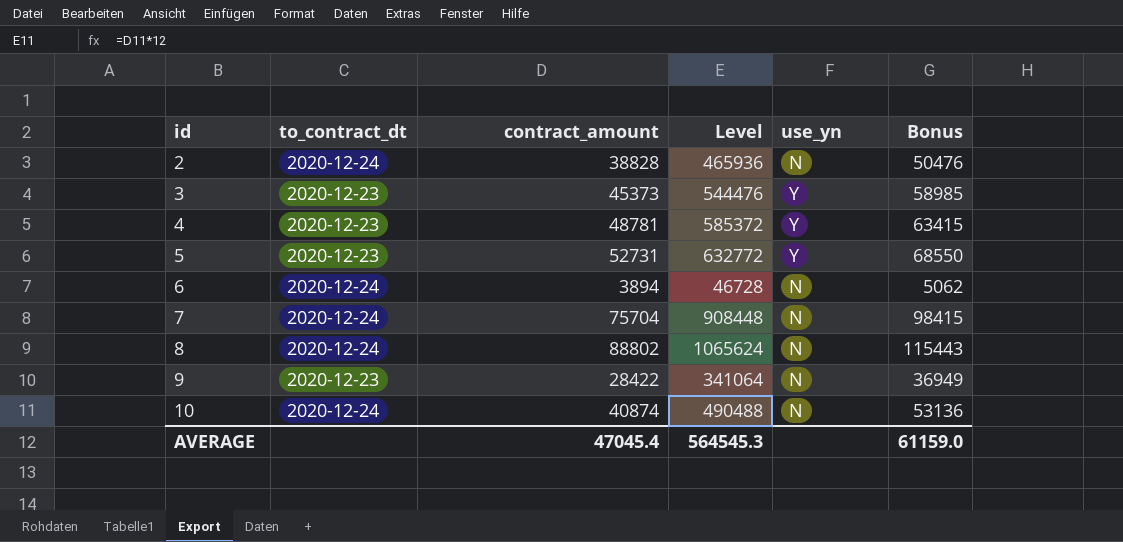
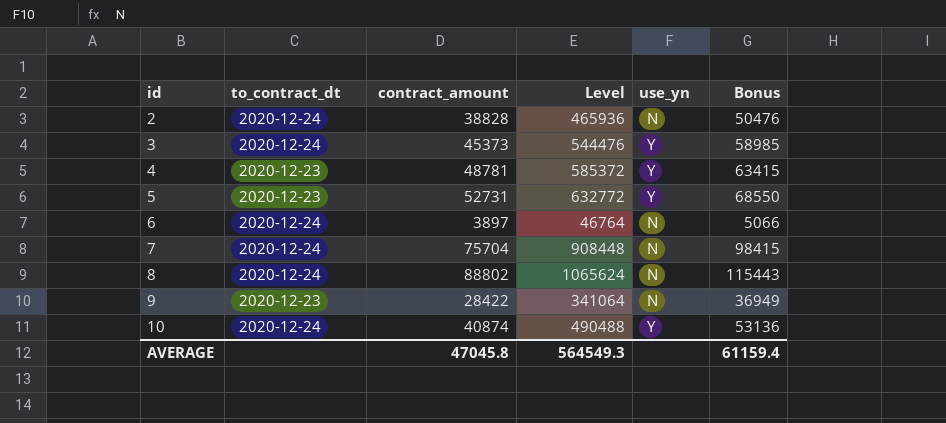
3 | to_contract_dt: 2020-12-23 -> 2020-12-24
6 | contract_amount: 3894 -> 3897
6 | Level: 46728 -> 46764
6 | Bonus: 5062 -> 5066
10 | use_yn: N -> Y
AVERAGE | contract_amount: 47045.4 -> 47045.8
AVERAGE | Level: 564545.3 -> 564549.3
AVERAGE | Bonus: 61159.0 -> 61159.4

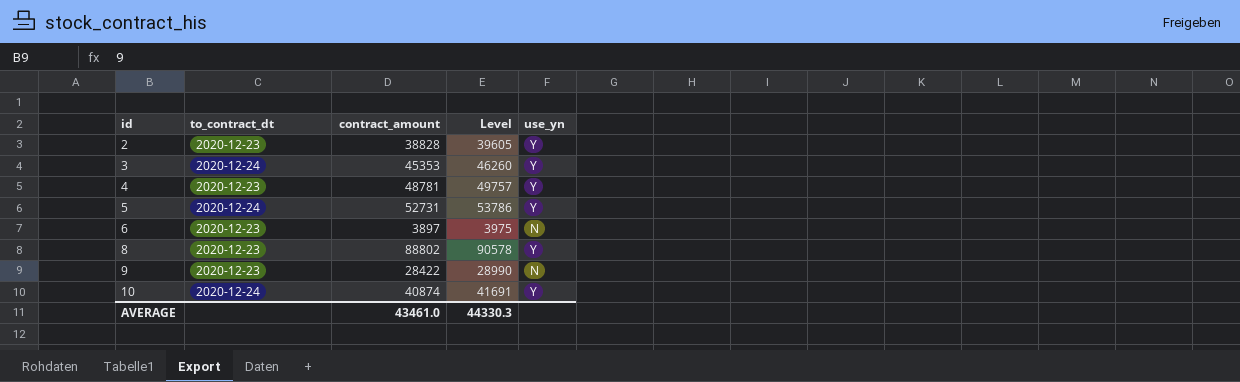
column Bonus | formula: [contract_amount] * 1.3 -> none
column Level | formula: [contract_amount] * 12 -> [contract_amount] * 1.02
row 7: 2020-12-24 | 75704 | 908448 | N | 98415 -> none
2 | to_contract_dt: 2020-12-24 -> 2020-12-23
2 | use_yn: N -> Y
3 | contract_amount: 45373 -> 45353
5 | to_contract_dt: 2020-12-23 -> 2020-12-24
6 | to_contract_dt: 2020-12-24 -> 2020-12-23
8 | to_contract_dt: 2020-12-24 -> 2020-12-23
8 | use_yn: N -> Y
AVERAGE | contract_amount: 47045.8 -> 43461.0
AVERAGE | Level: 564549.3 -> 44330.3

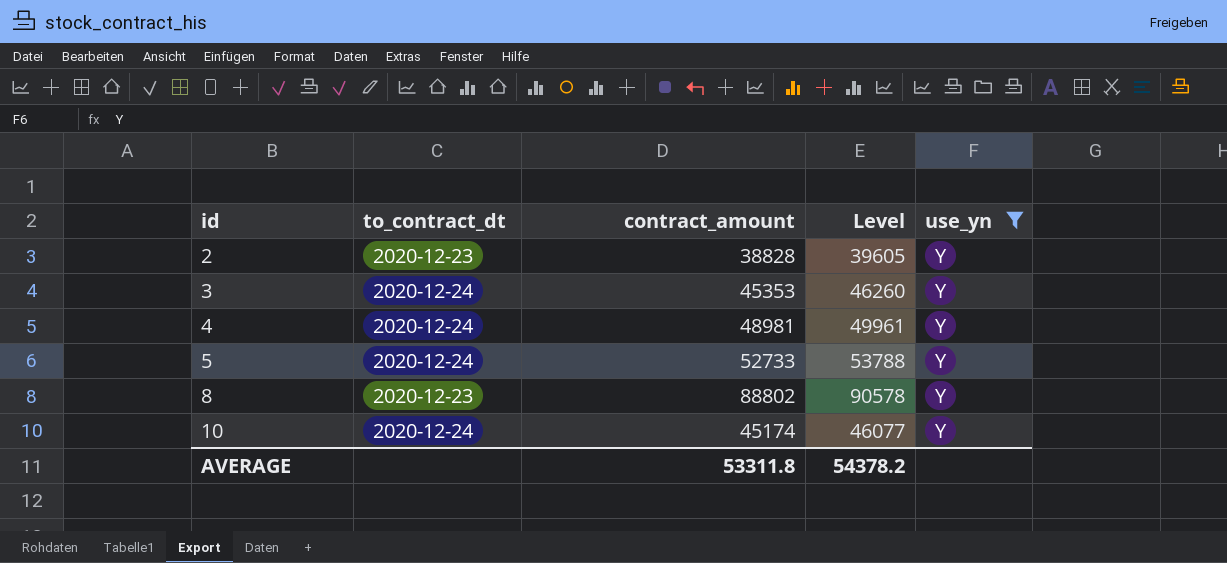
filter: none -> use_yn = Y
4 | to_contract_dt: 2020-12-23 -> 2020-12-24
4 | contract_amount: 48781 -> 48981
4 | Level: 49757 -> 49961
5 | contract_amount: 52731 -> 52733
5 | Level: 53786 -> 53788
10 | contract_amount: 40874 -> 45174
10 | Level: 41691 -> 46077
AVERAGE | contract_amount: 43461.0 -> 53311.8
AVERAGE | Level: 44330.3 -> 54378.2

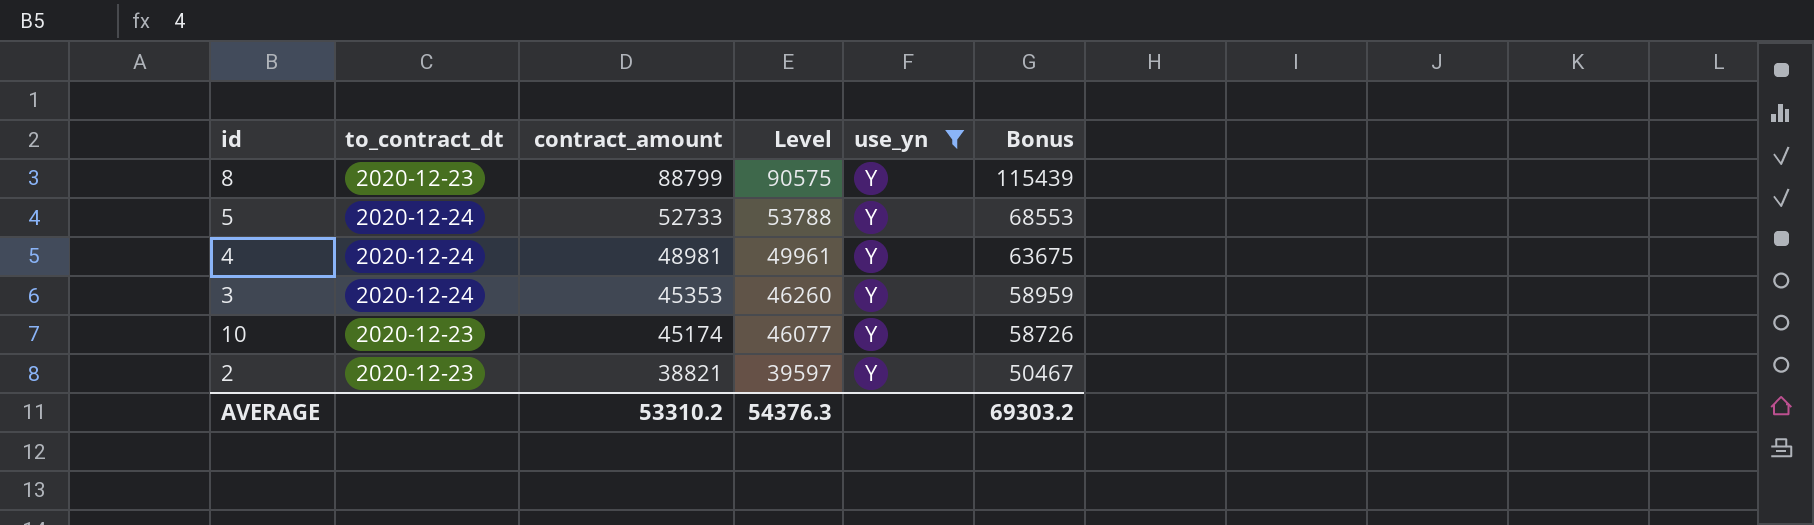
row order: id ascending -> contract_amount descending
column Bonus | formula: none -> [contract_amount] * 1.3
8 | contract_amount: 88802 -> 88799
8 | Level: 90578 -> 90575
10 | to_contract_dt: 2020-12-24 -> 2020-12-23
2 | contract_amount: 38828 -> 38821
2 | Level: 39605 -> 39597
AVERAGE | contract_amount: 53311.8 -> 53310.2
AVERAGE | Level: 54378.2 -> 54376.3

